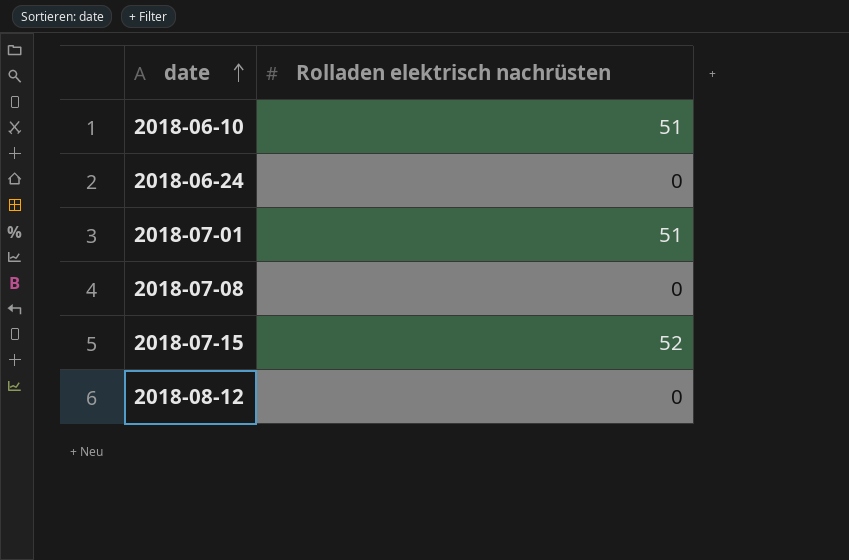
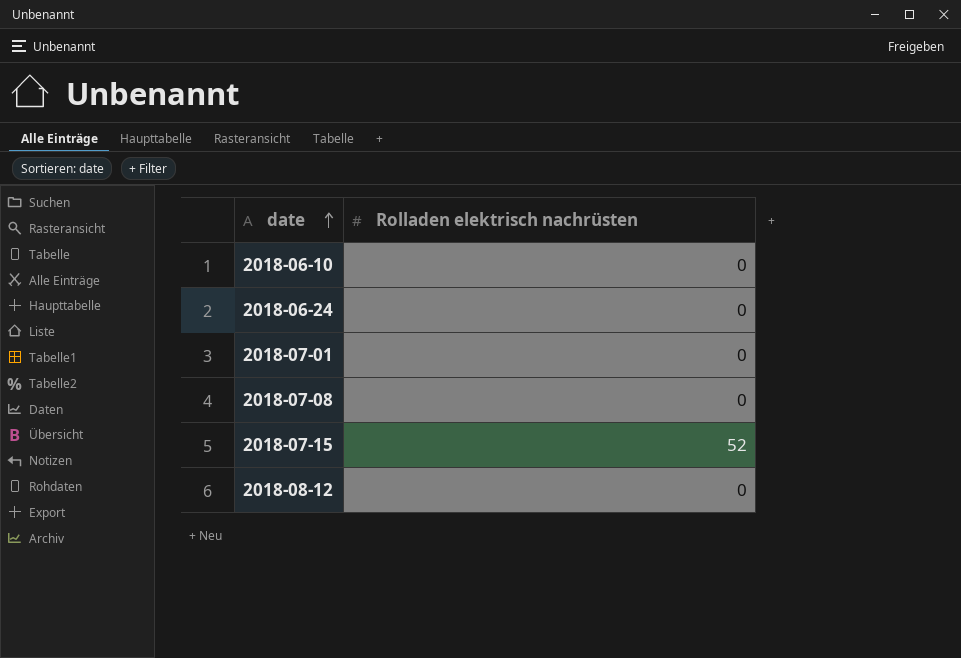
2018-06-10 | Rolladen elektrisch nachrüsten: 51 -> 0
2018-07-01 | Rolladen elektrisch nachrüsten: 51 -> 0

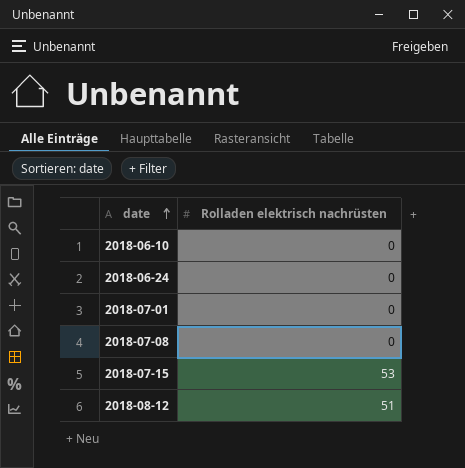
2018-07-15 | Rolladen elektrisch nachrüsten: 52 -> 53
2018-08-12 | Rolladen elektrisch nachrüsten: 0 -> 51

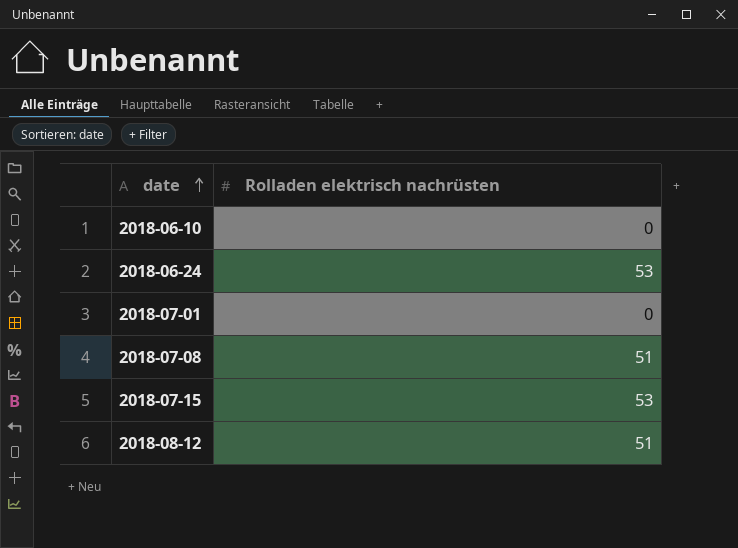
2018-06-24 | Rolladen elektrisch nachrüsten: 0 -> 53
2018-07-08 | Rolladen elektrisch nachrüsten: 0 -> 51

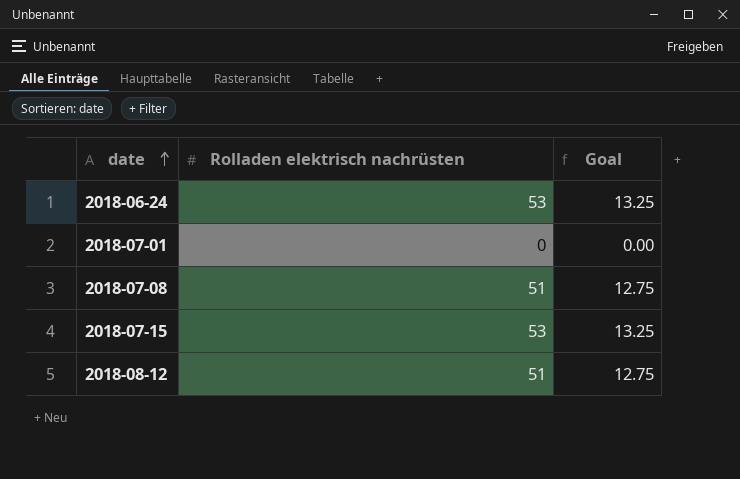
column Goal | formula: none -> [Rolladen elektrisch nachrüsten] * 0.25
row 2018-06-10: 0 -> none

